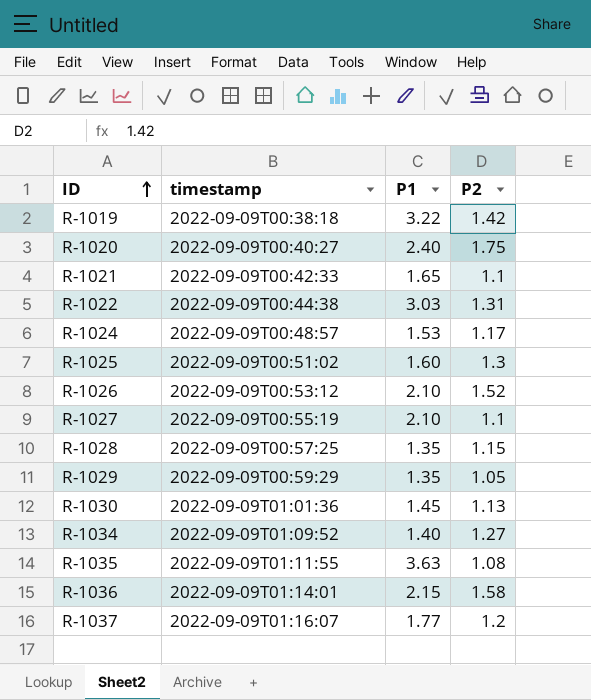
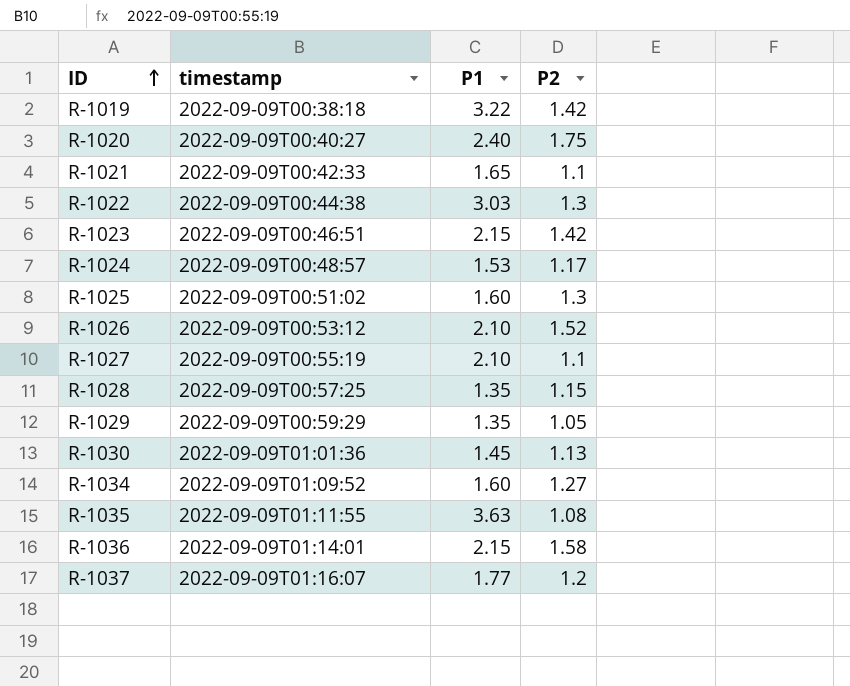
R-1022 | P2: 1.31 -> 1.3
row R-1023: none -> 2022-09-09T00:46:51 | 2.15 | 1.42
R-1034 | P1: 1.40 -> 1.60

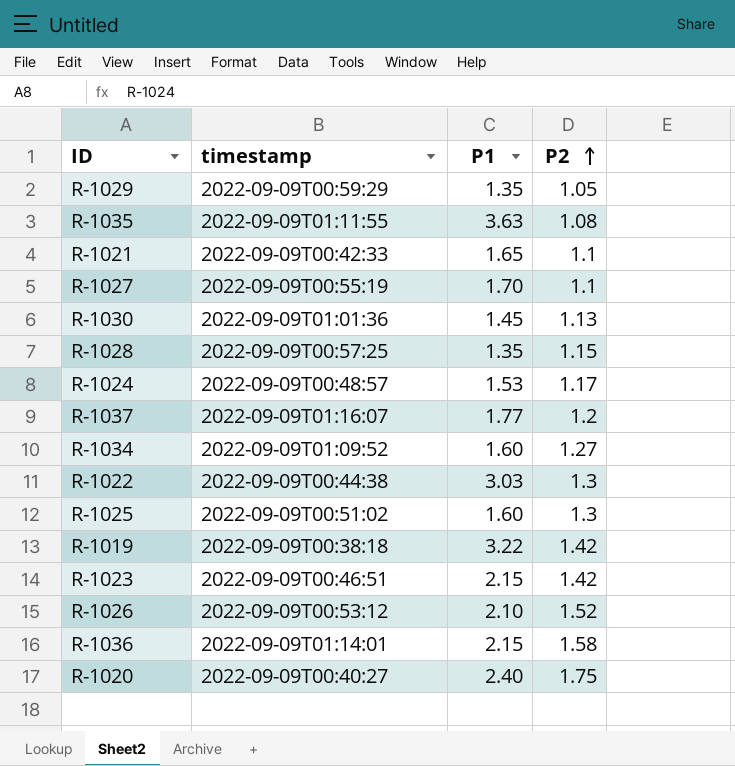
row order: ID ascending -> P2 ascending
R-1027 | P1: 2.10 -> 1.70

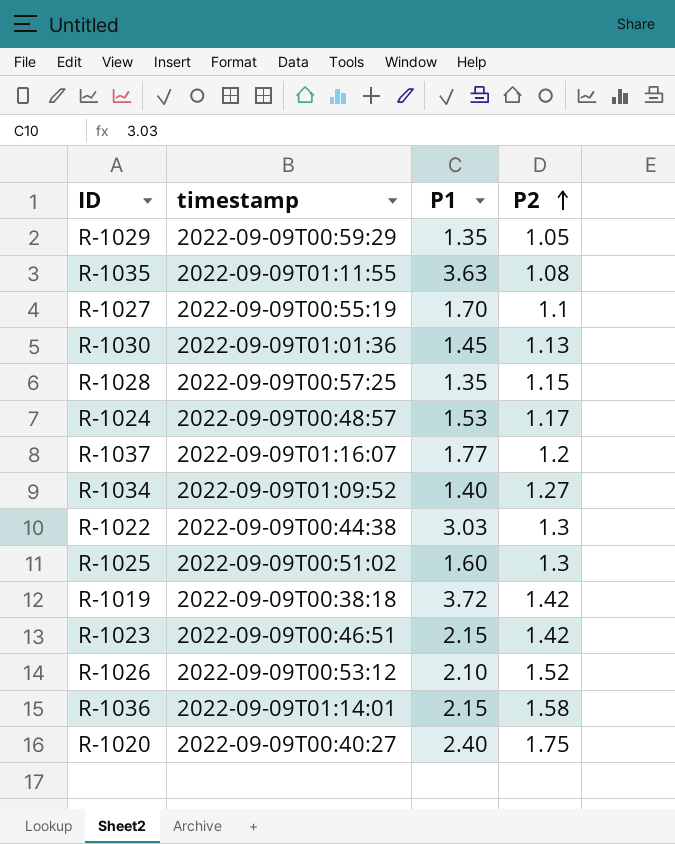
row R-1021: 2022-09-09T00:42:33 | 1.65 | 1.1 -> none
R-1034 | P1: 1.60 -> 1.40
R-1019 | P1: 3.22 -> 3.72

